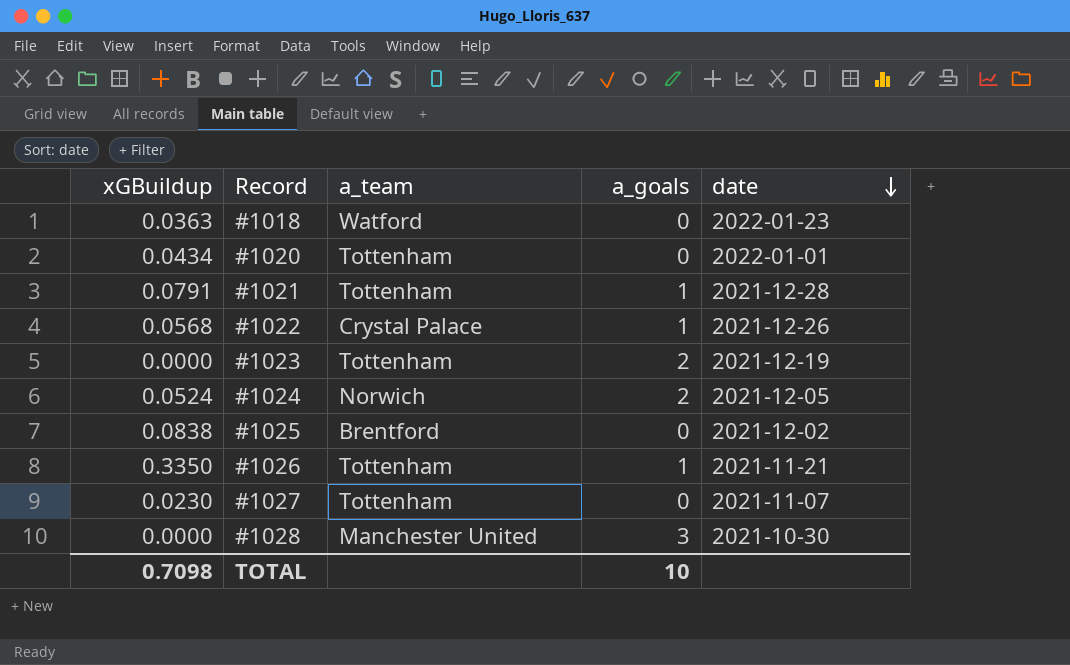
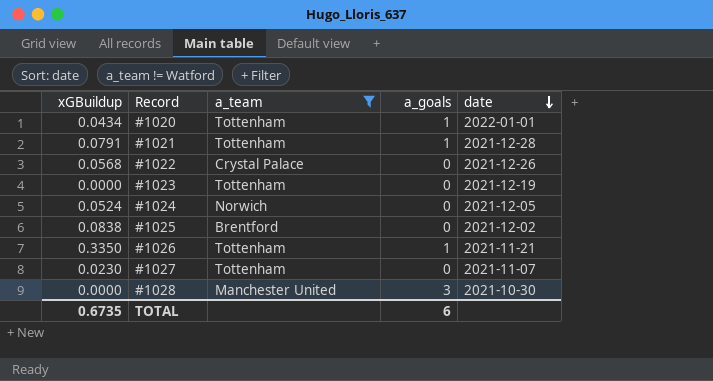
filter: none -> a_team != Watford
#1020 | a_goals: 0 -> 1
#1022 | a_goals: 1 -> 0
#1023 | a_goals: 2 -> 0
#1024 | a_goals: 2 -> 0
TOTAL | xGBuildup: 0.7098 -> 0.6735
TOTAL | a_goals: 10 -> 6

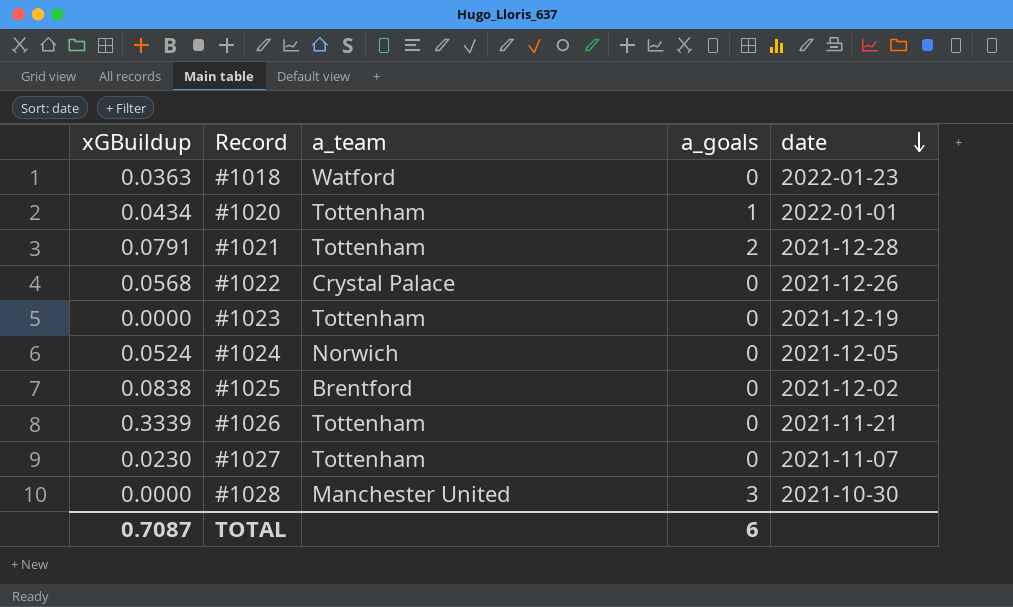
filter: a_team != Watford -> none
#1021 | a_goals: 1 -> 2
#1026 | xGBuildup: 0.3350 -> 0.3339
#1026 | a_goals: 1 -> 0
TOTAL | xGBuildup: 0.6735 -> 0.7087

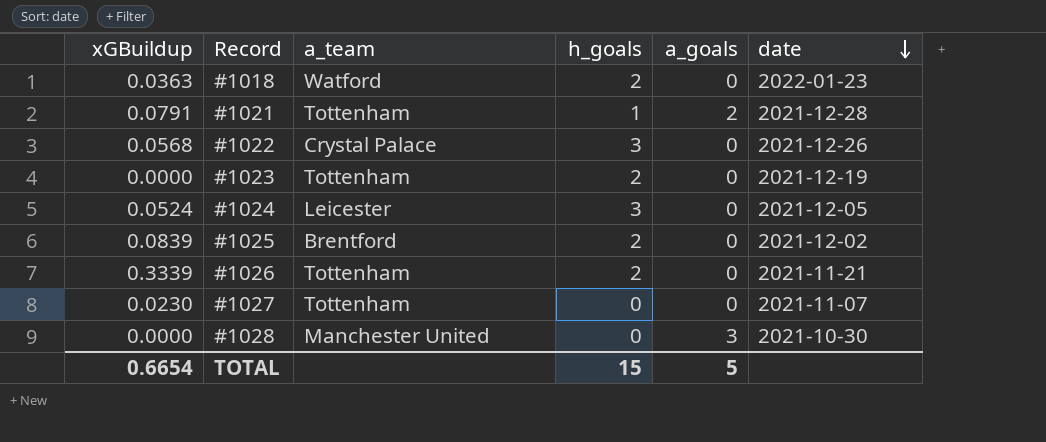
column h_goals | position: none -> 4
row #1020: 0.0434 | Tottenham | 1 | 2022-01-01 -> none
#1024 | a_team: Norwich -> Leicester
#1025 | xGBuildup: 0.0838 -> 0.0839
TOTAL | xGBuildup: 0.7087 -> 0.6654
TOTAL | a_goals: 6 -> 5

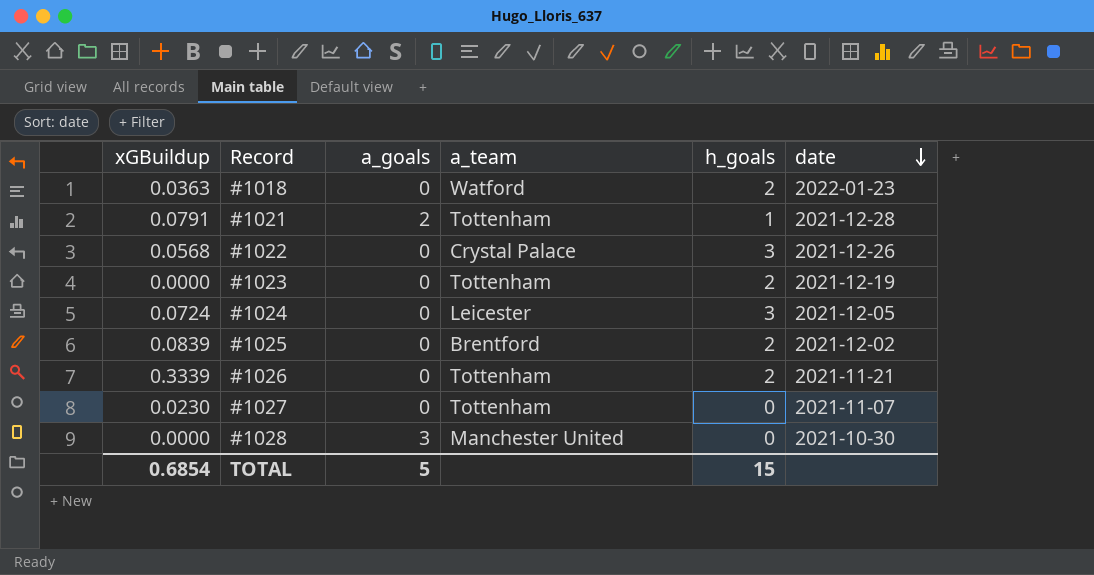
column a_goals | position: 5 -> 3
#1024 | xGBuildup: 0.0524 -> 0.0724
TOTAL | xGBuildup: 0.6654 -> 0.6854

